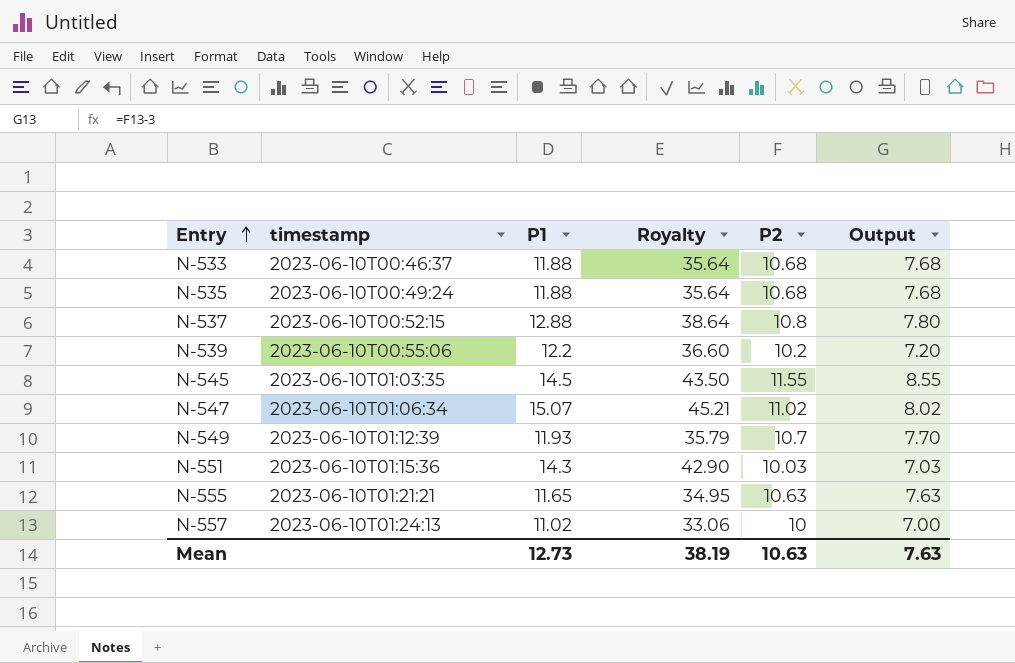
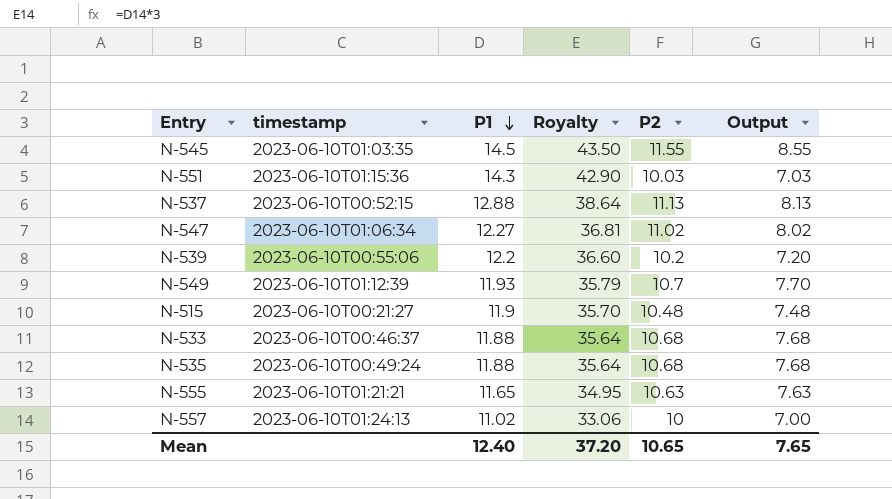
row order: Entry ascending -> P1 descending
N-537 | P2: 10.8 -> 11.13
N-537 | Output: 7.80 -> 8.13
N-547 | P1: 15.07 -> 12.27
N-547 | Royalty: 45.21 -> 36.81
row N-515: none -> 2023-06-10T00:21:27 | 11.9 | 35.70 | 10.48 | 7.48
Mean | P1: 12.73 -> 12.40
Mean | Royalty: 38.19 -> 37.20
Mean | P2: 10.63 -> 10.65
Mean | Output: 7.63 -> 7.65

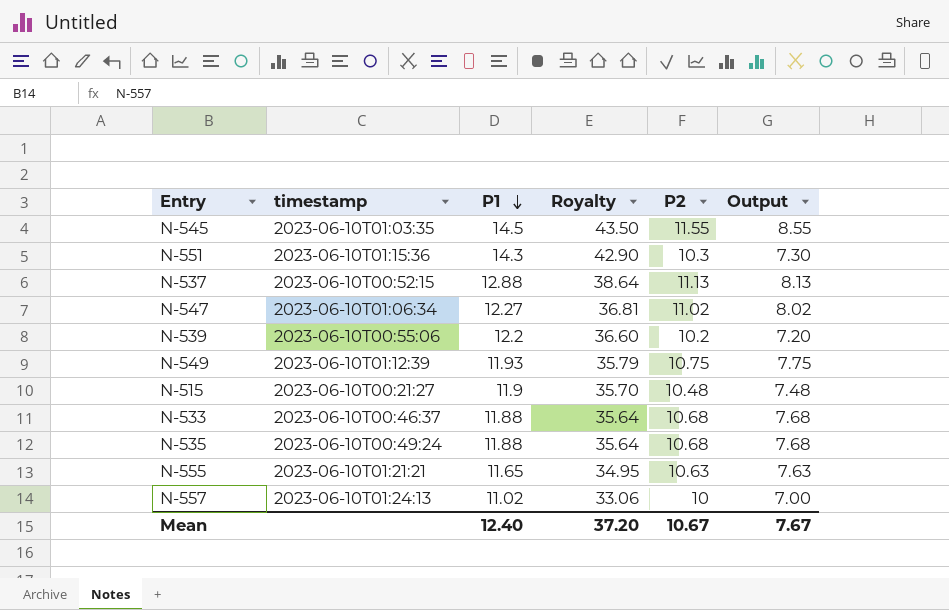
N-551 | P2: 10.03 -> 10.3
N-551 | Output: 7.03 -> 7.30
N-549 | P2: 10.7 -> 10.75
N-549 | Output: 7.70 -> 7.75
Mean | P2: 10.65 -> 10.67
Mean | Output: 7.65 -> 7.67

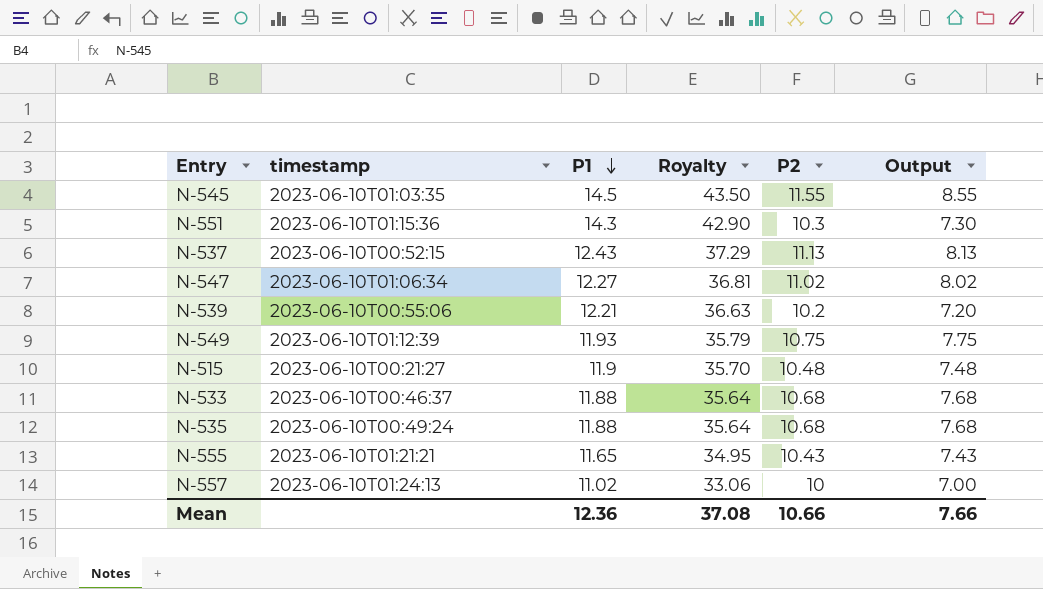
N-537 | P1: 12.88 -> 12.43
N-537 | Royalty: 38.64 -> 37.29
N-539 | P1: 12.2 -> 12.21
N-539 | Royalty: 36.60 -> 36.63
N-555 | P2: 10.63 -> 10.43
N-555 | Output: 7.63 -> 7.43
Mean | P1: 12.40 -> 12.36
Mean | Royalty: 37.20 -> 37.08
Mean | P2: 10.67 -> 10.66
Mean | Output: 7.67 -> 7.66

